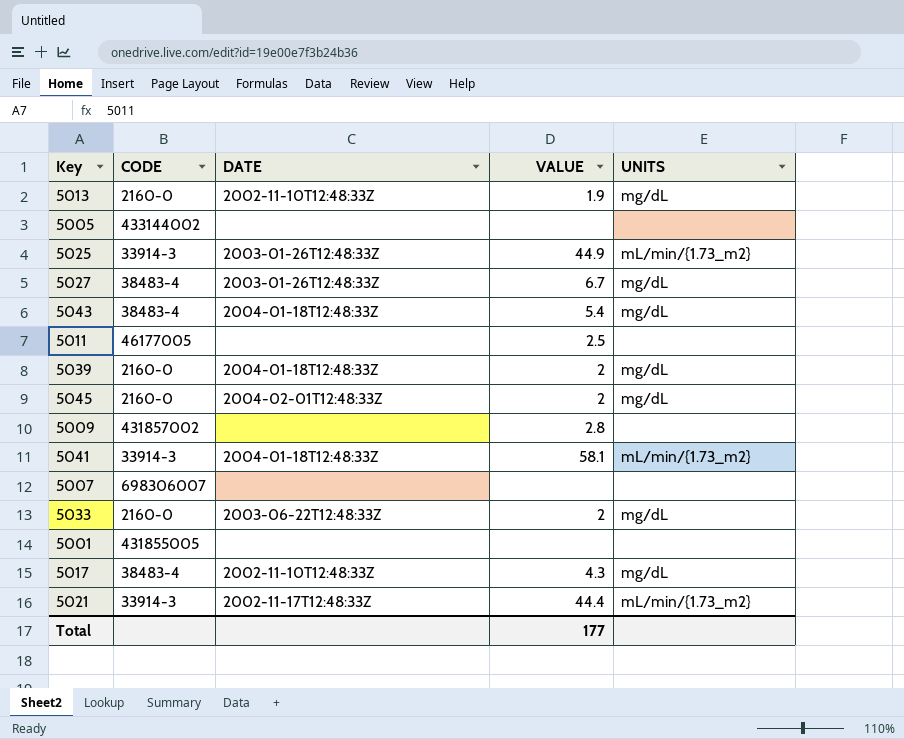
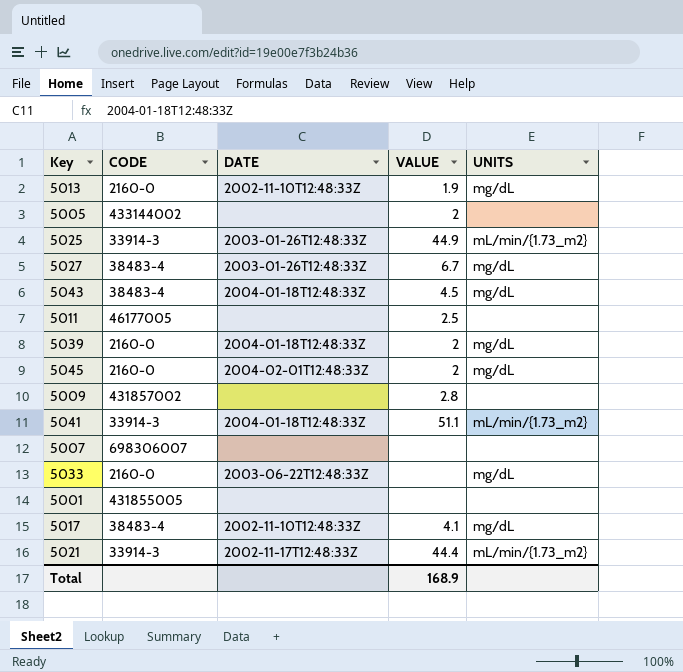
5005 | VALUE: none -> 2
5043 | VALUE: 5.4 -> 4.5
5041 | VALUE: 58.1 -> 51.1
5033 | VALUE: 2 -> none
5017 | VALUE: 4.3 -> 4.1
Total | VALUE: 177 -> 168.9

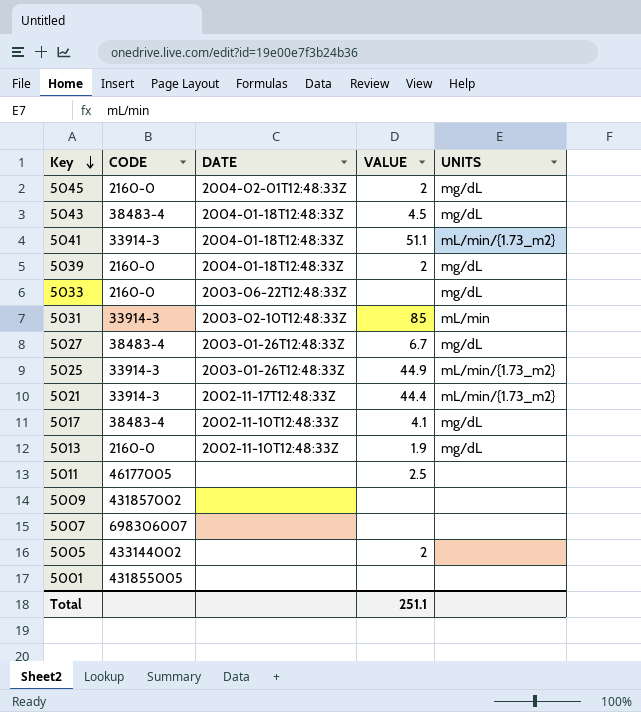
row order: none -> Key descending
row 5031: none -> 33914-3 | 2003-02-10T12:48:33Z | 85 | mL/min
5009 | VALUE: 2.8 -> none
Total | VALUE: 168.9 -> 251.1

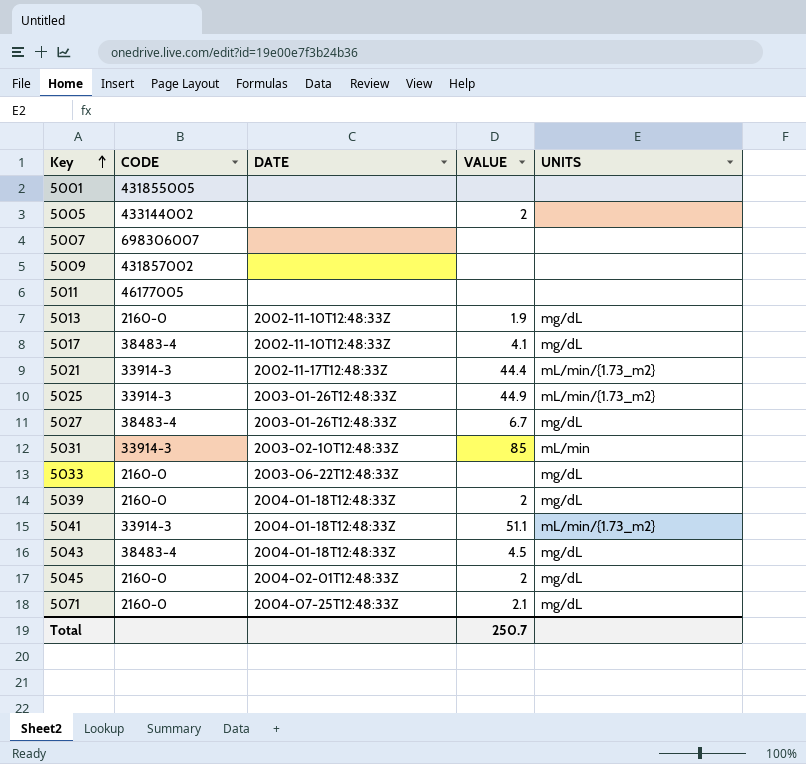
row order: Key descending -> Key ascending
5011 | VALUE: 2.5 -> none
row 5071: none -> 2160-0 | 2004-07-25T12:48:33Z | 2.1 | mg/dL
Total | VALUE: 251.1 -> 250.7

